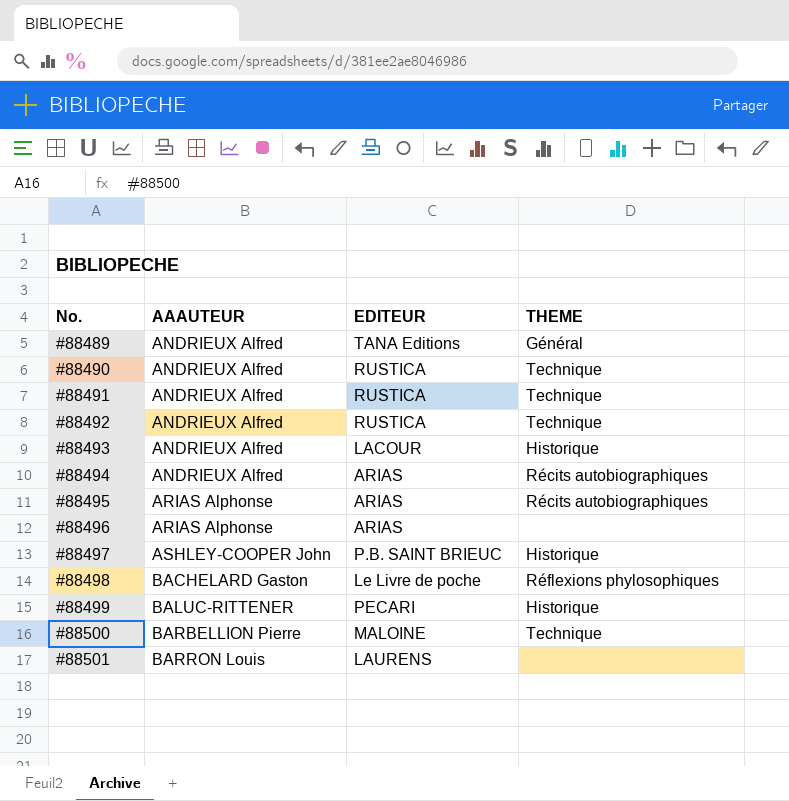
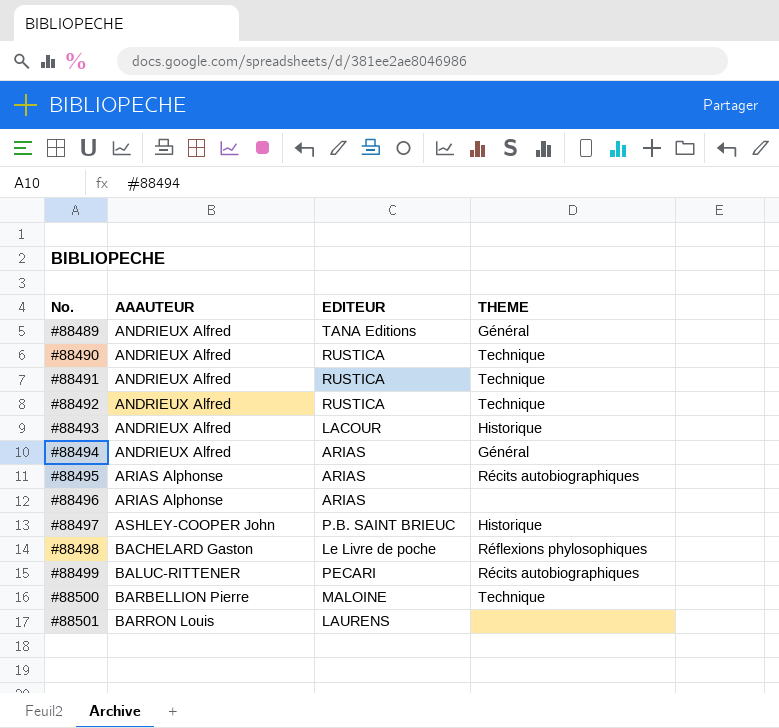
#88494 | THEME: Récits autobiographiques -> Général
#88499 | THEME: Historique -> Récits autobiographiques

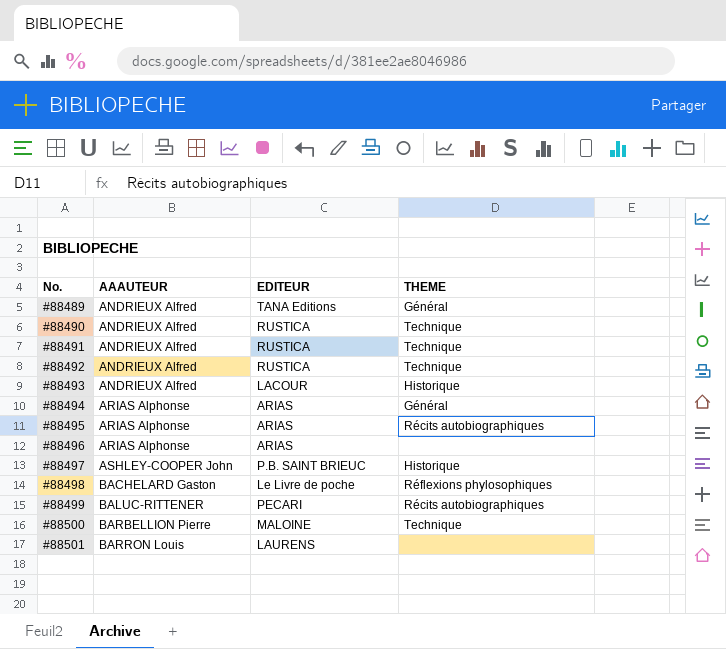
#88494 | AAAUTEUR: ANDRIEUX Alfred -> ARIAS Alphonse

